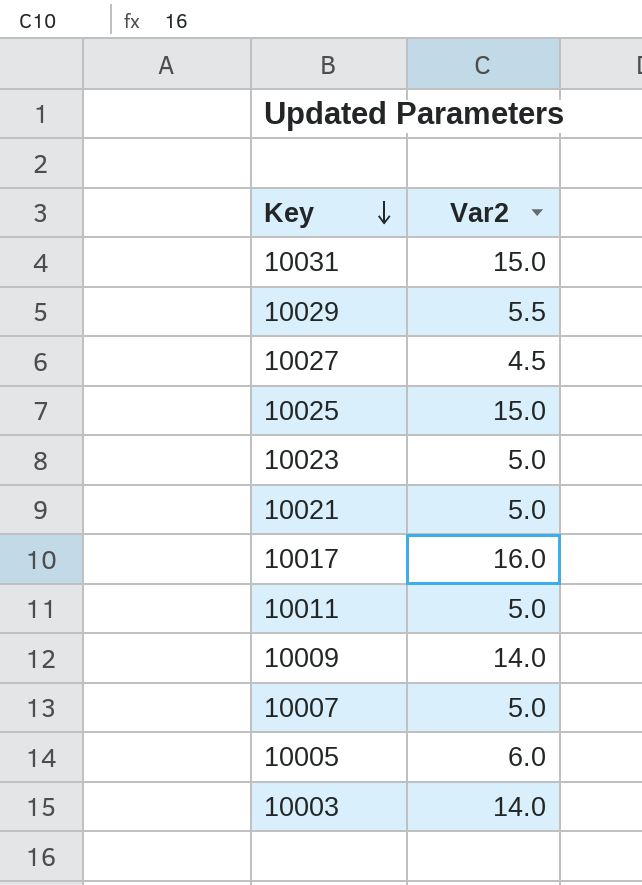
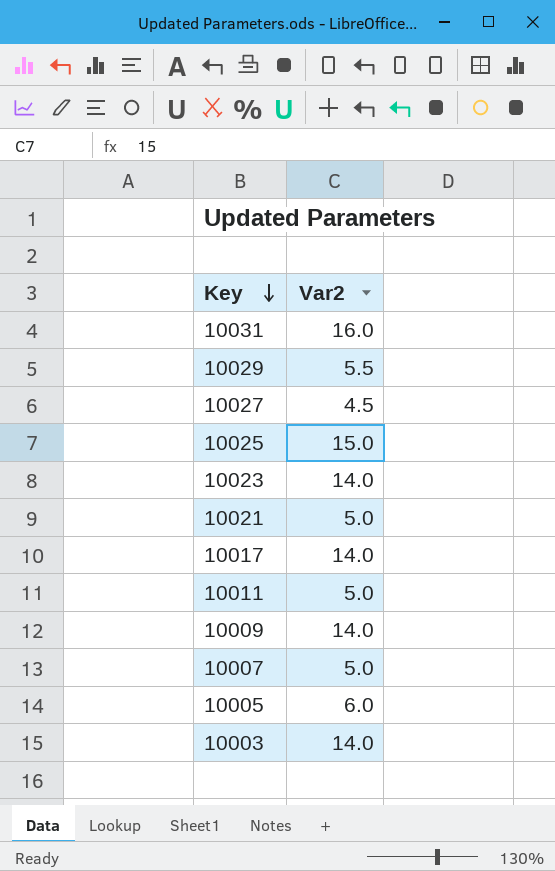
10031 | Var2: 15.0 -> 16.0
10023 | Var2: 5.0 -> 14.0
10017 | Var2: 16.0 -> 14.0

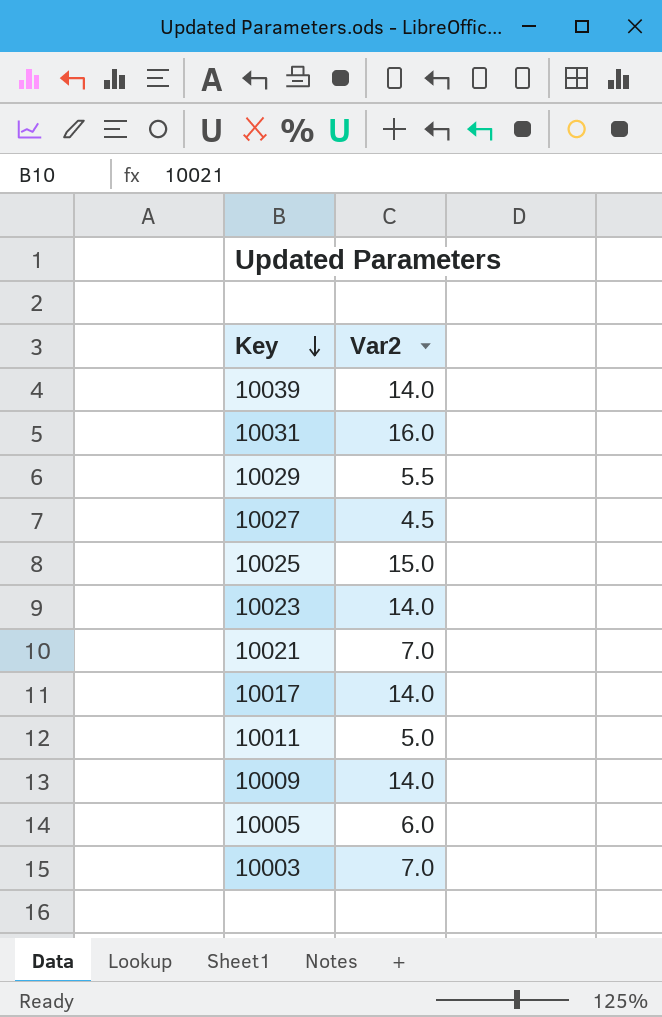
row 10007: 5.0 -> none
row 10039: none -> 14.0
10021 | Var2: 5.0 -> 7.0
10003 | Var2: 14.0 -> 7.0

